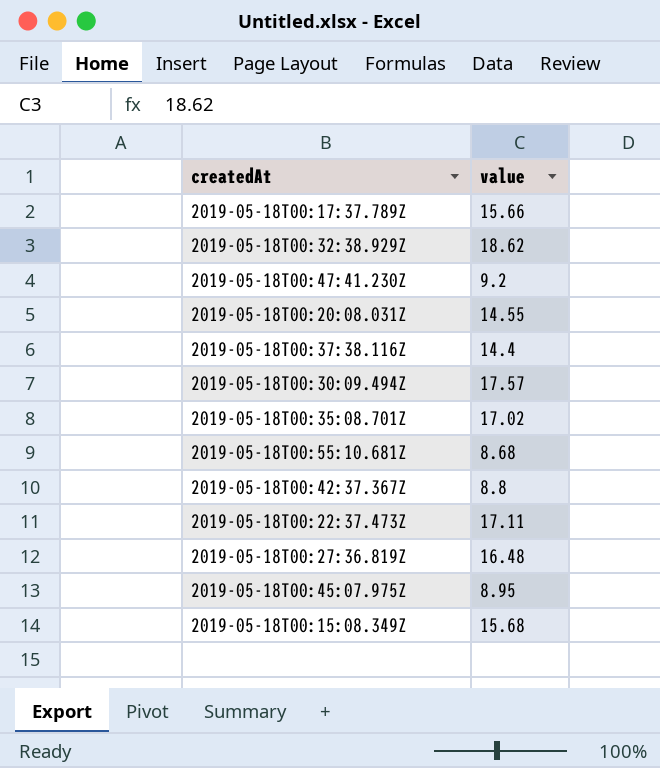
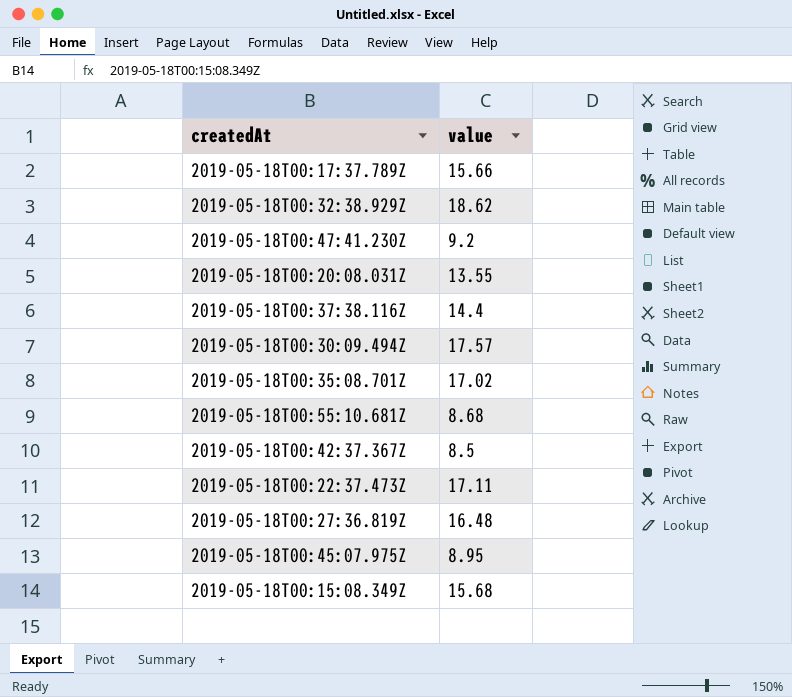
2019-05-18T00:20:08.031Z | value: 14.55 -> 13.55
2019-05-18T00:42:37.367Z | value: 8.8 -> 8.5

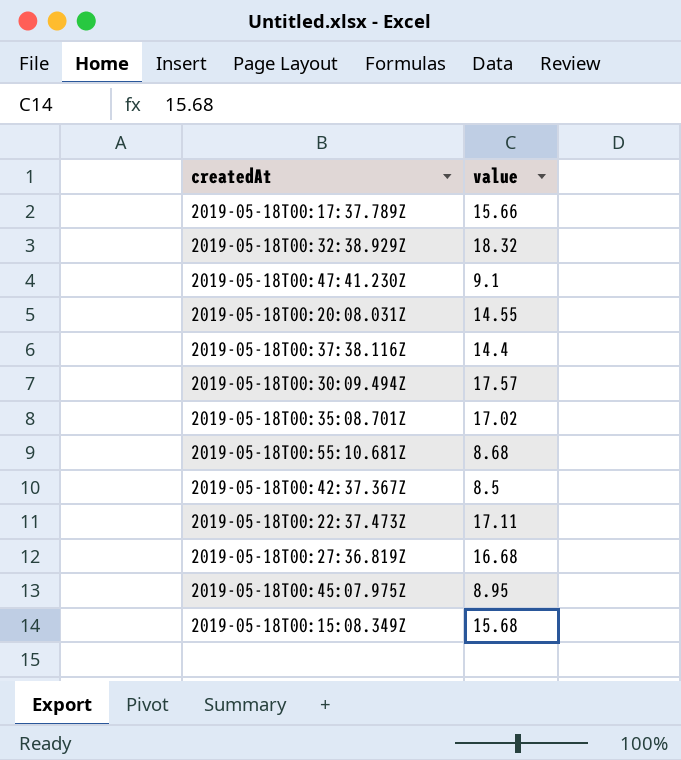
2019-05-18T00:32:38.929Z | value: 18.62 -> 18.32
2019-05-18T00:47:41.230Z | value: 9.2 -> 9.1
2019-05-18T00:20:08.031Z | value: 13.55 -> 14.55
2019-05-18T00:27:36.819Z | value: 16.48 -> 16.68

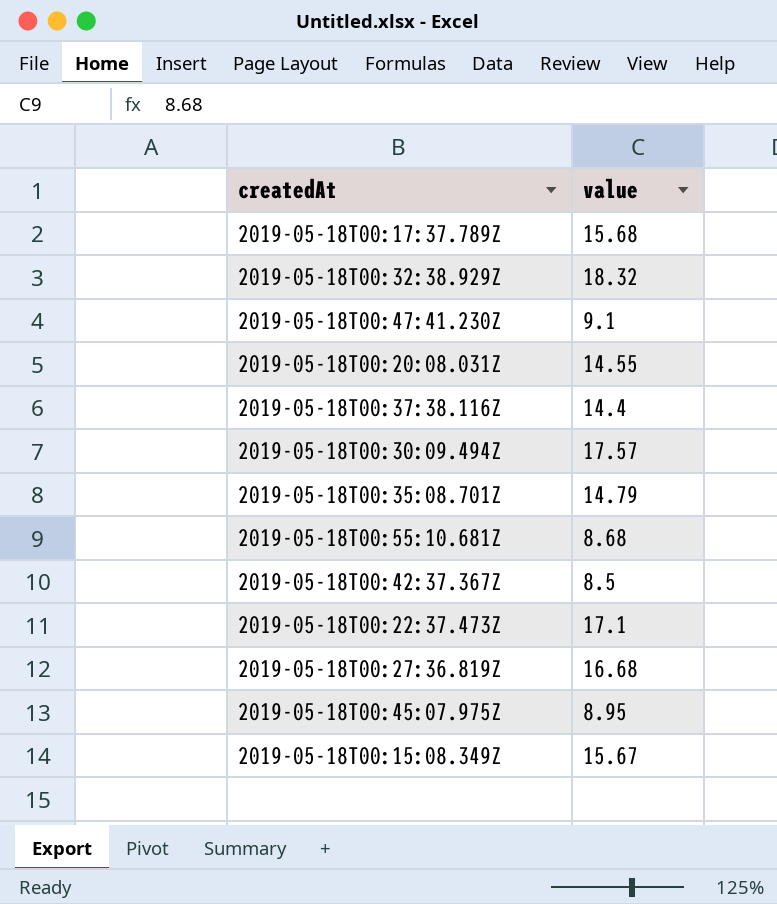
2019-05-18T00:17:37.789Z | value: 15.66 -> 15.68
2019-05-18T00:35:08.701Z | value: 17.02 -> 14.79
2019-05-18T00:22:37.473Z | value: 17.11 -> 17.1
2019-05-18T00:15:08.349Z | value: 15.68 -> 15.67

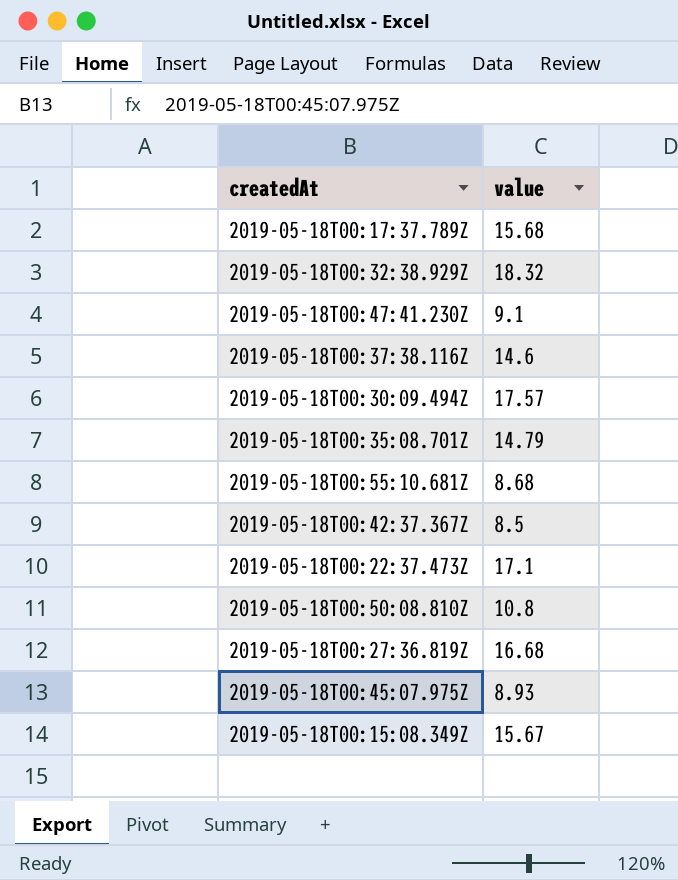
row 2019-05-18T00:20:08.031Z: 14.55 -> none
2019-05-18T00:37:38.116Z | value: 14.4 -> 14.6
row 2019-05-18T00:50:08.810Z: none -> 10.8
2019-05-18T00:45:07.975Z | value: 8.95 -> 8.93

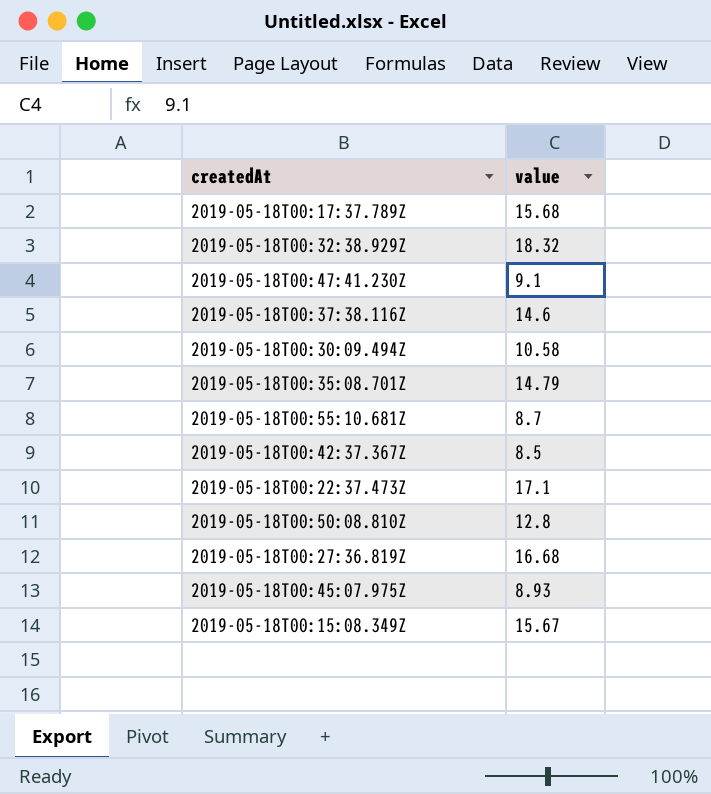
2019-05-18T00:30:09.494Z | value: 17.57 -> 10.58
2019-05-18T00:55:10.681Z | value: 8.68 -> 8.7
2019-05-18T00:50:08.810Z | value: 10.8 -> 12.8

